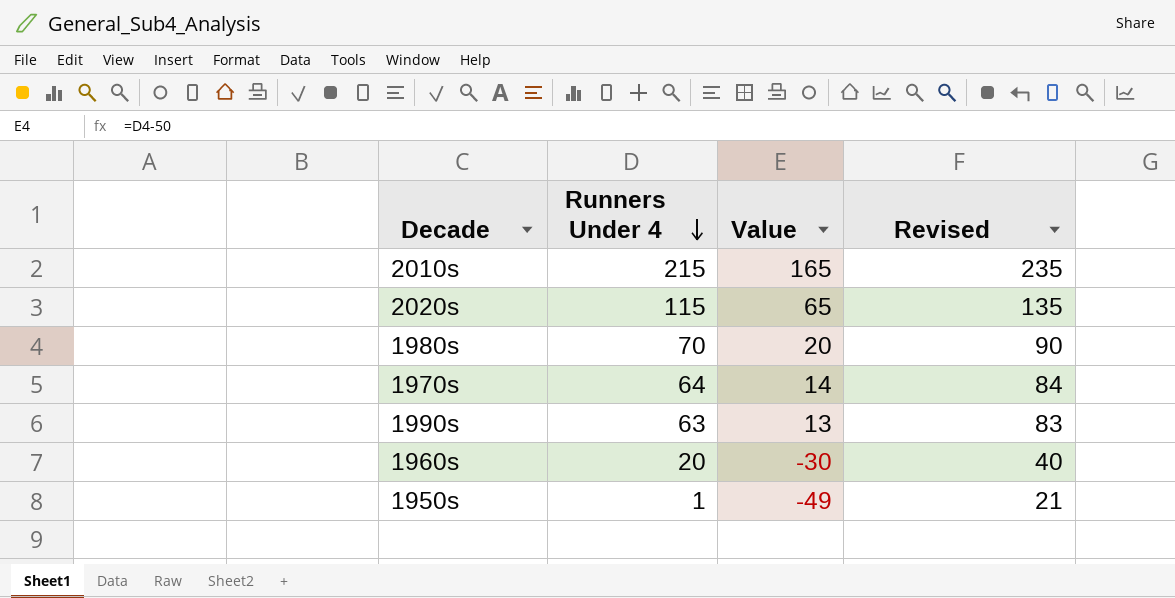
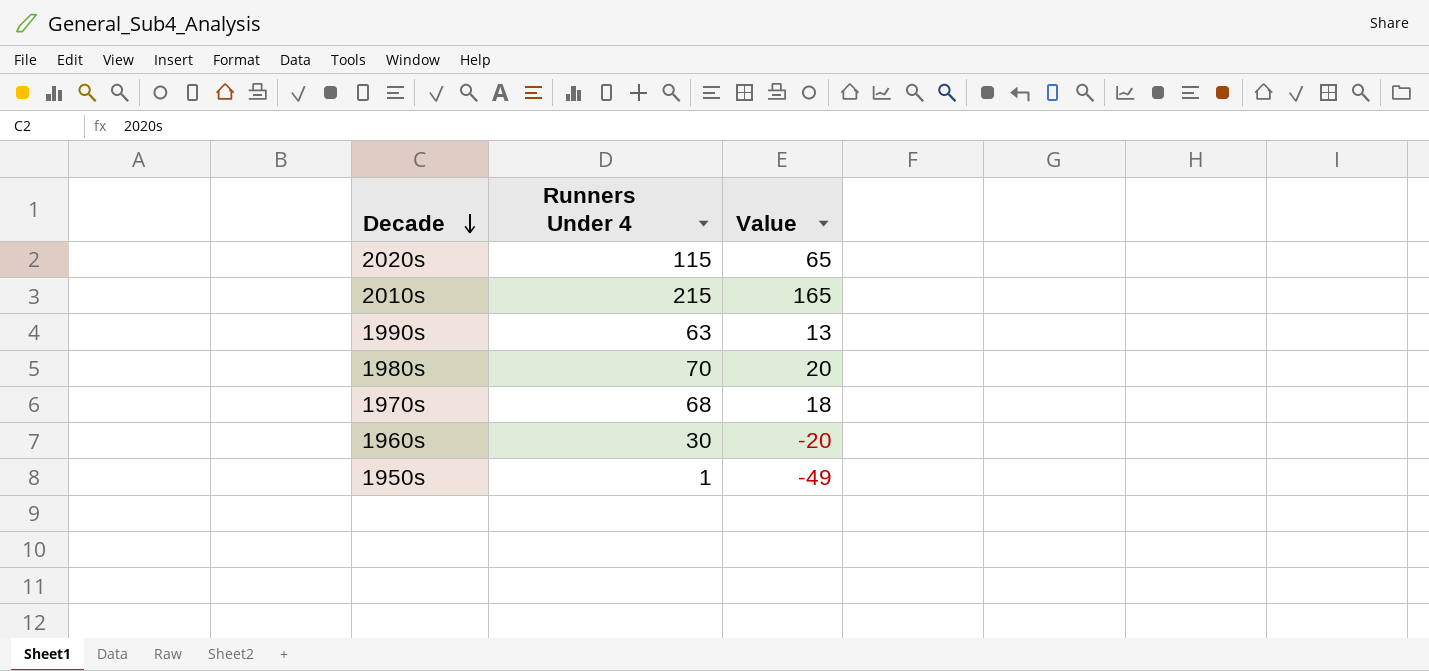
row order: Runners Under 4 descending -> Decade descending
column Revised | formula: [Runners Under 4] + 20 -> none
1970s | Runners Under 4: 64 -> 68
1970s | Value: 14 -> 18
1960s | Runners Under 4: 20 -> 30
1960s | Value: -30 -> -20

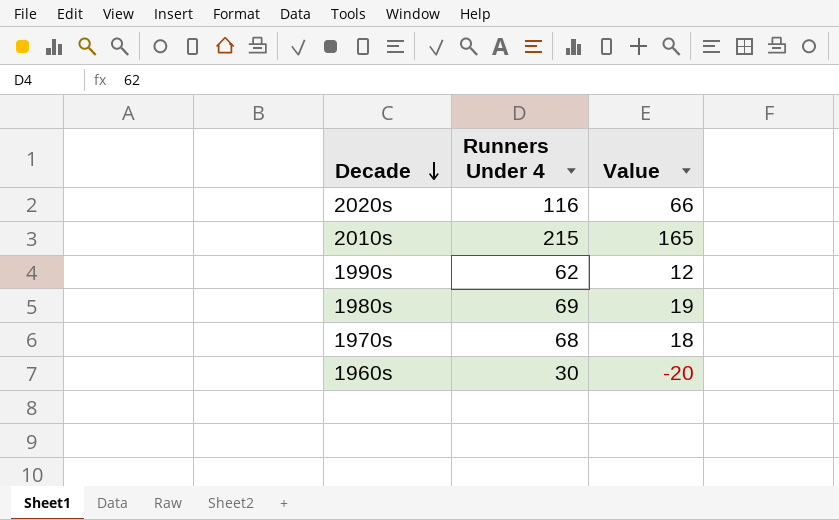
row 1950s: 1 | -49 -> none
2020s | Runners Under 4: 115 -> 116
2020s | Value: 65 -> 66
1990s | Runners Under 4: 63 -> 62
1990s | Value: 13 -> 12
1980s | Runners Under 4: 70 -> 69
1980s | Value: 20 -> 19

